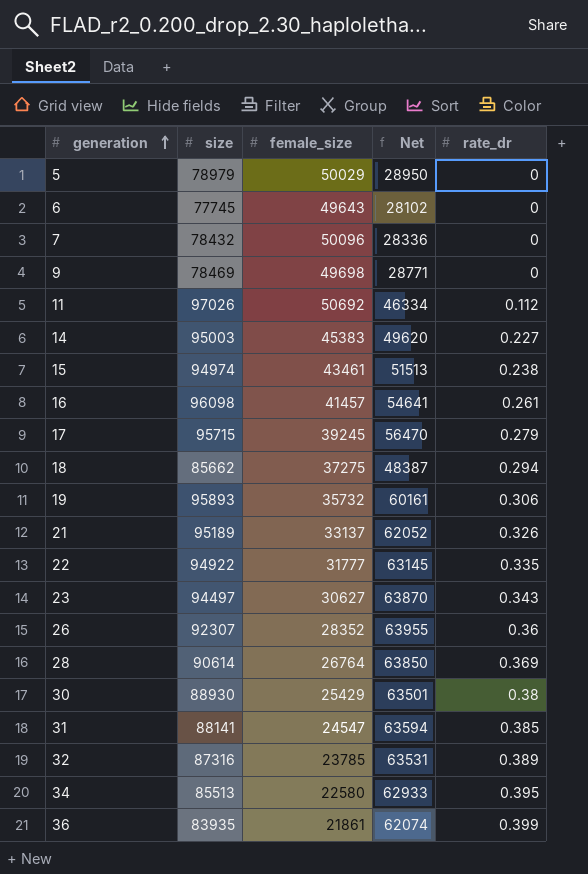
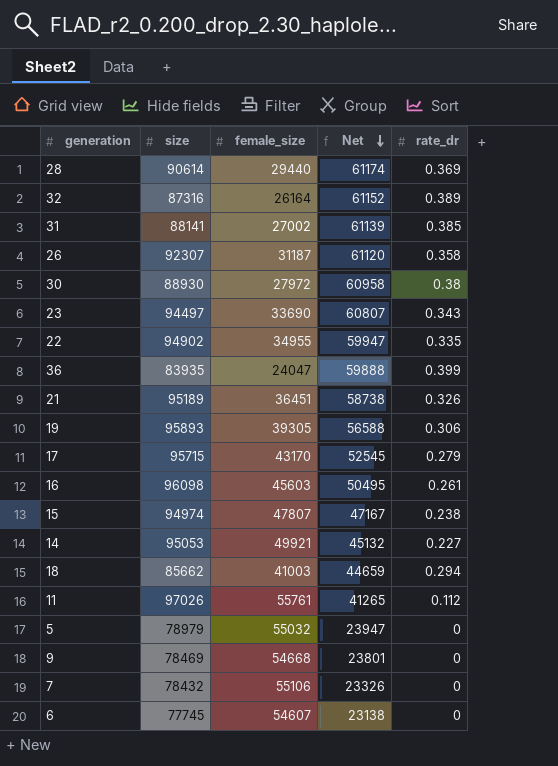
row order: generation ascending -> Net descending
row 34: 85513 | 22580 | 62933 | 0.395 -> none
28 | female_size: 26764 -> 29440
28 | Net: 63850 -> 61174
32 | female_size: 23785 -> 26164
32 | Net: 63531 -> 61152
31 | female_size: 24547 -> 27002
31 | Net: 63594 -> 61139
26 | female_size: 28352 -> 31187
26 | Net: 63955 -> 61120
26 | rate_dr: 0.36 -> 0.358
30 | female_size: 25429 -> 27972
30 | Net: 63501 -> 60958
23 | female_size: 30627 -> 33690
23 | Net: 63870 -> 60807
22 | size: 94922 -> 94902
22 | female_size: 31777 -> 34955
22 | Net: 63145 -> 59947
36 | female_size: 21861 -> 24047
36 | Net: 62074 -> 59888
21 | female_size: 33137 -> 36451
21 | Net: 62052 -> 58738
19 | female_size: 35732 -> 39305
19 | Net: 60161 -> 56588
17 | female_size: 39245 -> 43170
17 | Net: 56470 -> 52545
16 | female_size: 41457 -> 45603
16 | Net: 54641 -> 50495
15 | female_size: 43461 -> 47807
15 | Net: 51513 -> 47167
14 | size: 95003 -> 95053
14 | female_size: 45383 -> 49921
14 | Net: 49620 -> 45132
18 | female_size: 37275 -> 41003
18 | Net: 48387 -> 44659
11 | female_size: 50692 -> 55761
11 | Net: 46334 -> 41265
5 | female_size: 50029 -> 55032
5 | Net: 28950 -> 23947
9 | female_size: 49698 -> 54668
9 | Net: 28771 -> 23801
7 | female_size: 50096 -> 55106
7 | Net: 28336 -> 23326
6 | female_size: 49643 -> 54607
6 | Net: 28102 -> 23138

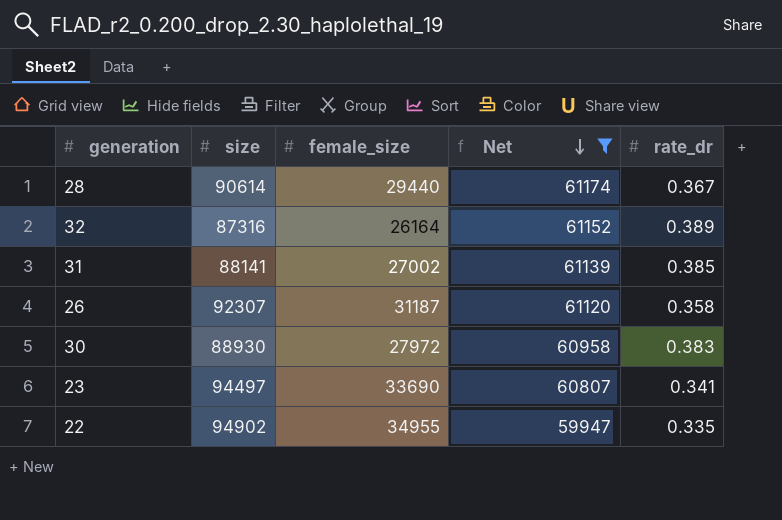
filter: none -> Net >= 59947
28 | rate_dr: 0.369 -> 0.367
30 | rate_dr: 0.38 -> 0.383
23 | rate_dr: 0.343 -> 0.341

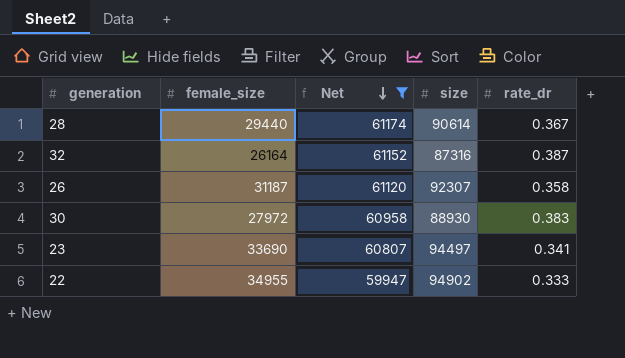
column size | position: 2 -> 4
row 31: 88141 | 27002 | 61139 | 0.385 -> none
32 | rate_dr: 0.389 -> 0.387
22 | rate_dr: 0.335 -> 0.333

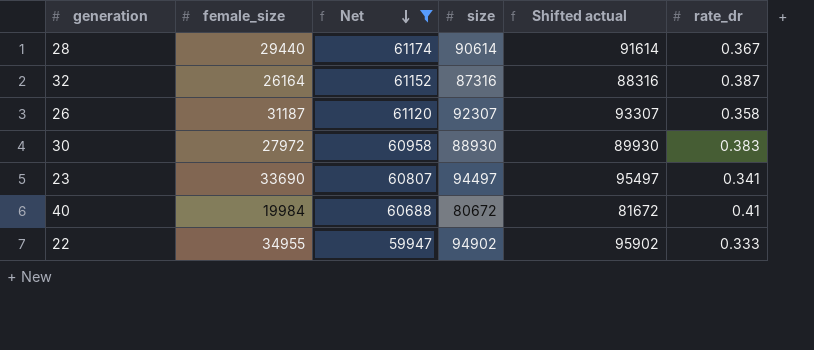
column Shifted actual | formula: none -> [size] + 1000
row 40: none -> 19984 | 60688 | 80672 | 81672 | 0.41

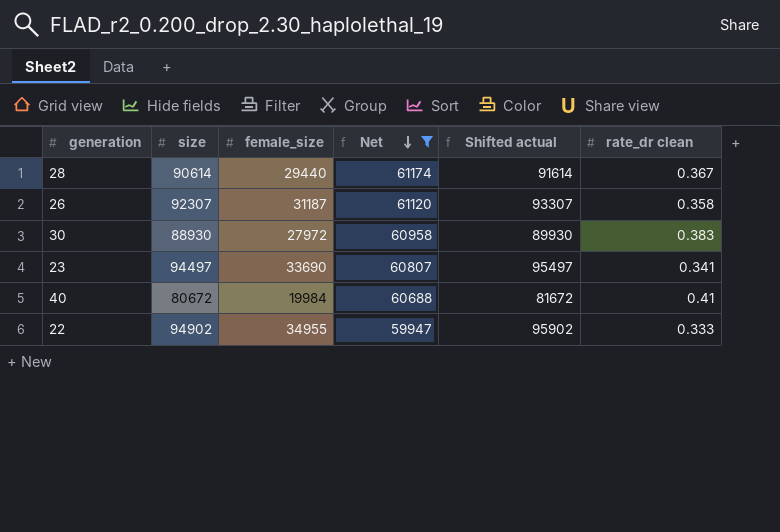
column size | position: 4 -> 2
column name: rate_dr -> rate_dr clean
row 32: 26164 | 61152 | 87316 | 88316 | 0.387 -> none

